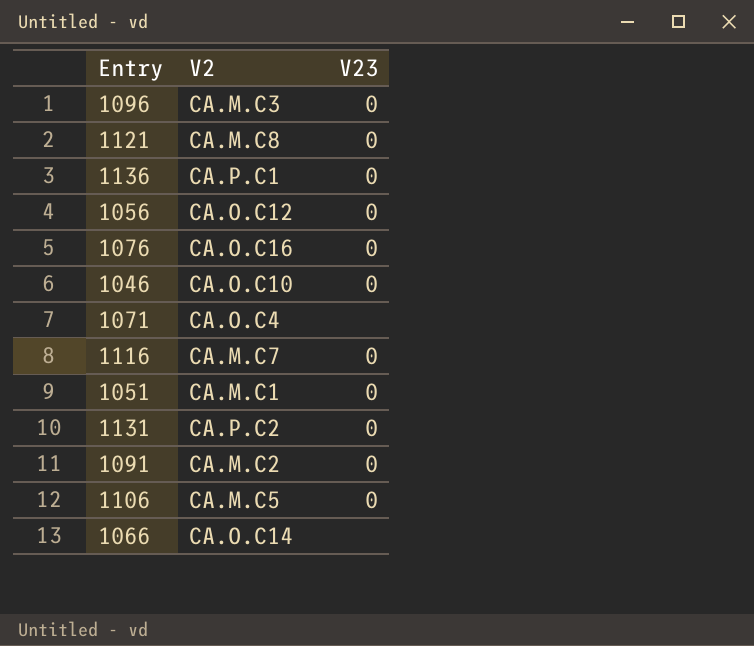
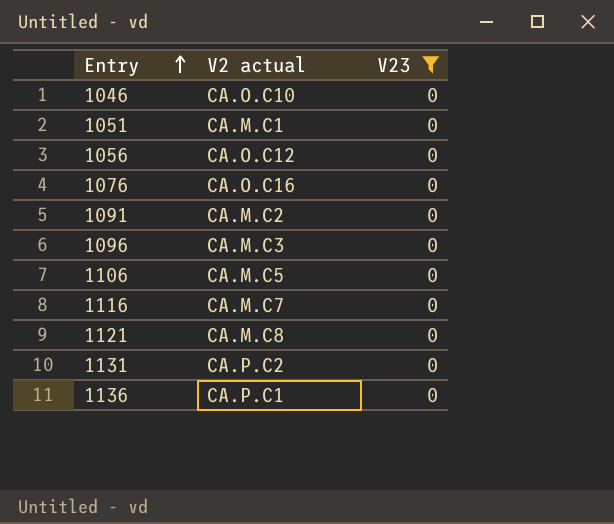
filter: none -> V23 = 0
row order: none -> Entry ascending
column name: V2 -> V2 actual

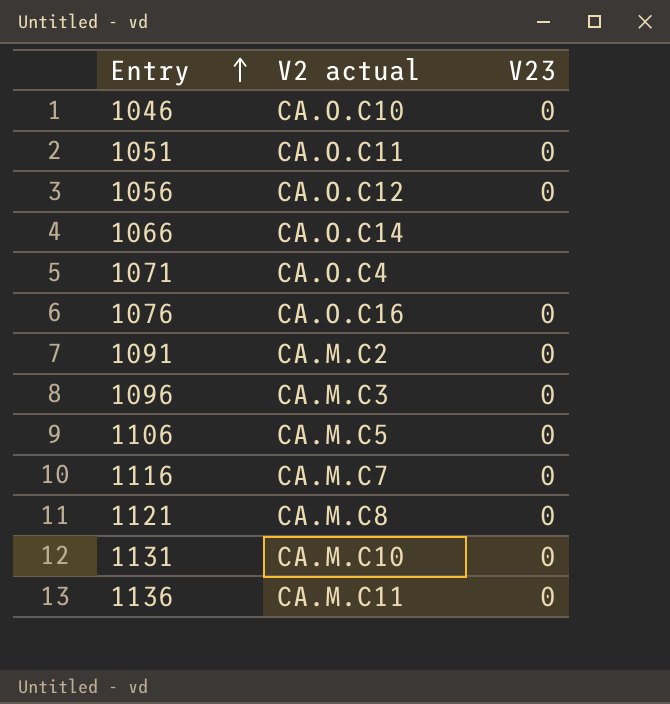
filter: V23 = 0 -> none
1051 | V2 actual: CA.M.C1 -> CA.O.C11
1131 | V2 actual: CA.P.C2 -> CA.M.C10
1136 | V2 actual: CA.P.C1 -> CA.M.C11

